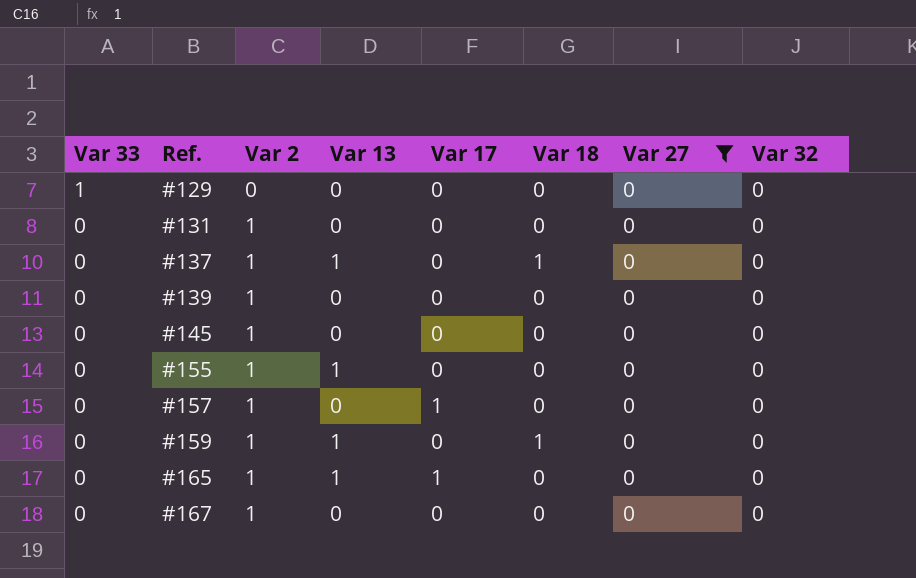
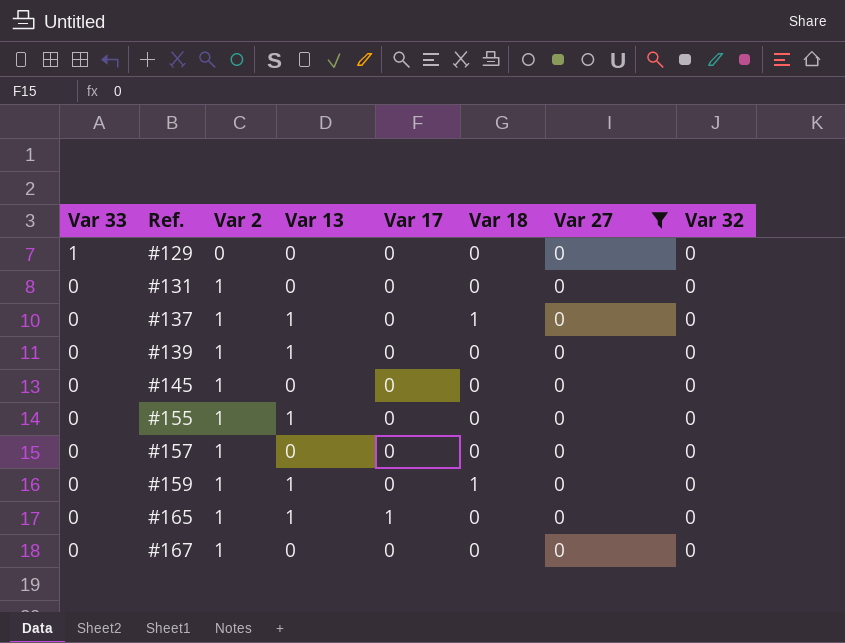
#139 | Var 13: 0 -> 1
#157 | Var 17: 1 -> 0

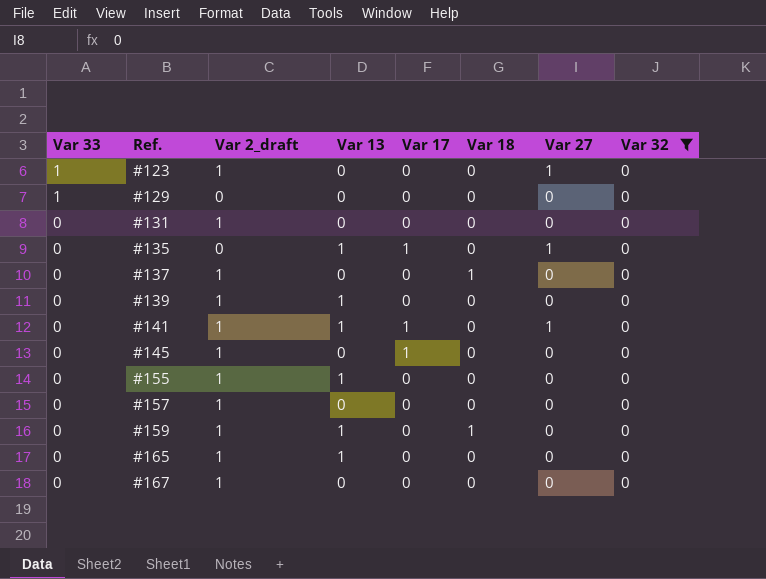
filter: Var 27 = 0 -> Var 32 = 0
column name: Var 2 -> Var 2_draft
#137 | Var 13: 1 -> 0
#145 | Var 17: 0 -> 1
#165 | Var 17: 1 -> 0

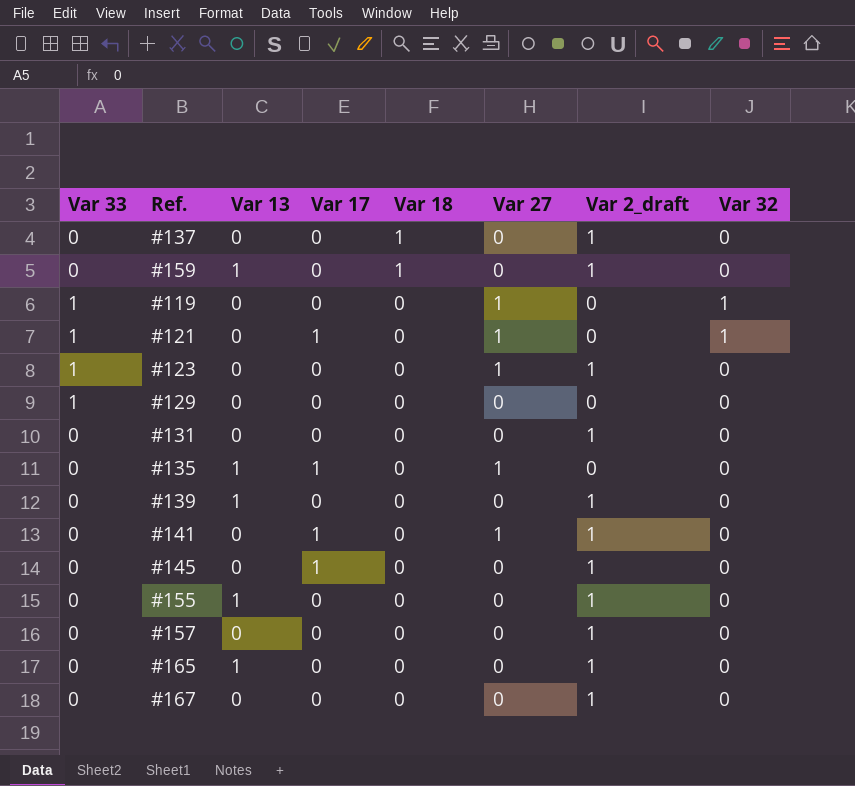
filter: Var 32 = 0 -> none
row order: Var 33 descending -> Var 18 descending
column Var 2_draft | position: 3 -> 7
#141 | Var 13: 1 -> 0

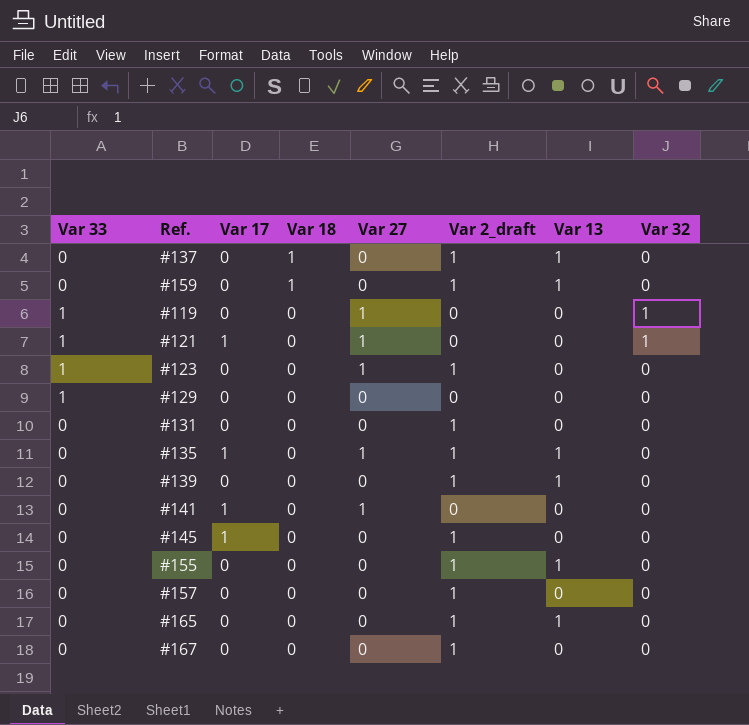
column Var 13 | position: 3 -> 7
#137 | Var 13: 0 -> 1
#135 | Var 2_draft: 0 -> 1
#141 | Var 2_draft: 1 -> 0

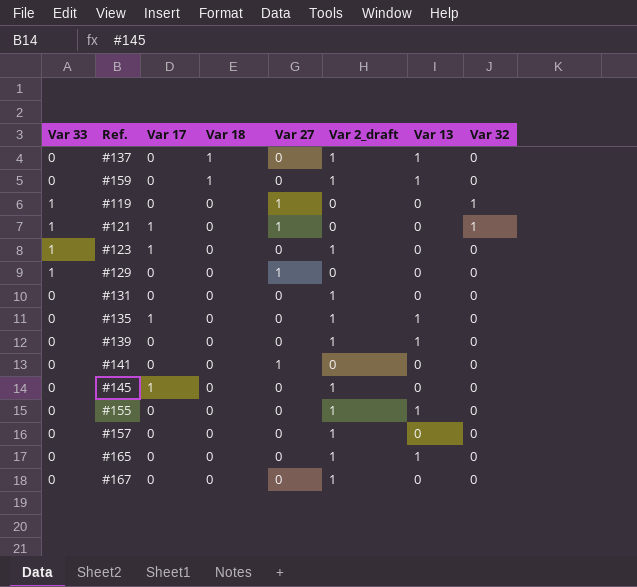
#123 | Var 17: 0 -> 1
#123 | Var 27: 1 -> 0
#129 | Var 27: 0 -> 1
#135 | Var 27: 1 -> 0
#141 | Var 17: 1 -> 0

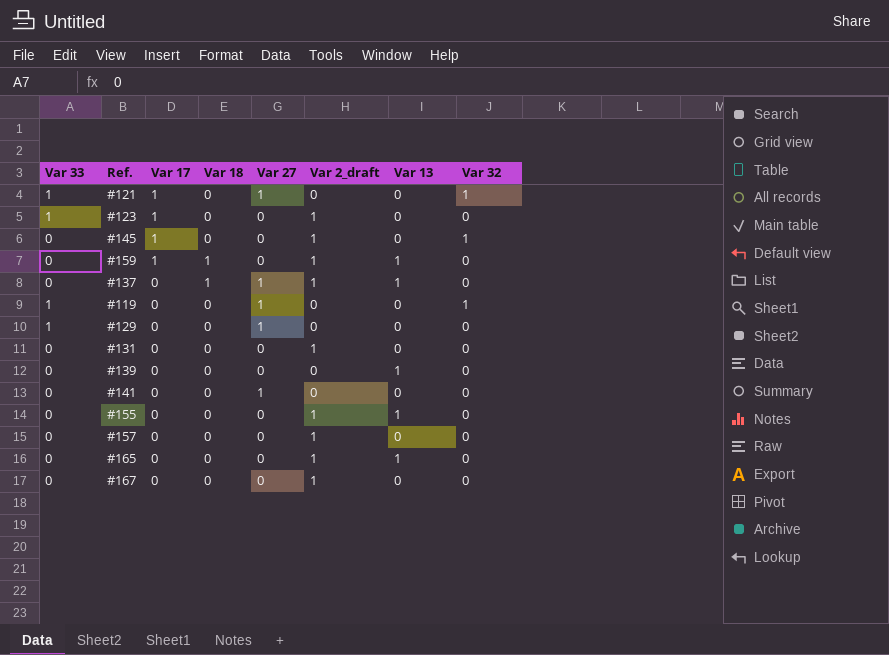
row order: Var 18 descending -> Var 17 descending
row #135: 0 | 1 | 0 | 0 | 1 | 1 | 0 -> none
#145 | Var 32: 0 -> 1
#159 | Var 17: 0 -> 1
#137 | Var 27: 0 -> 1
#139 | Var 2_draft: 1 -> 0

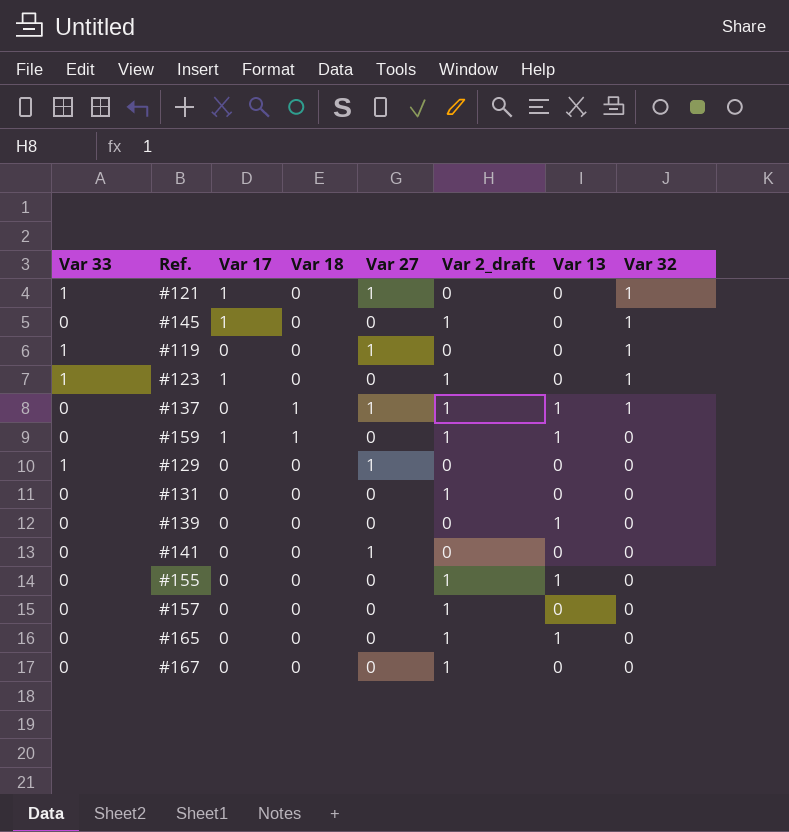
row order: Var 17 descending -> Var 32 descending
#123 | Var 32: 0 -> 1
#137 | Var 32: 0 -> 1

